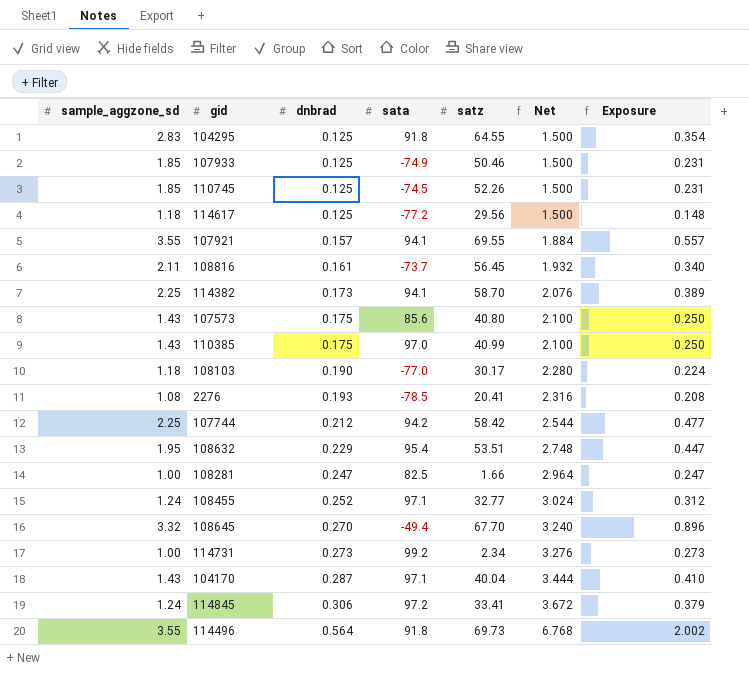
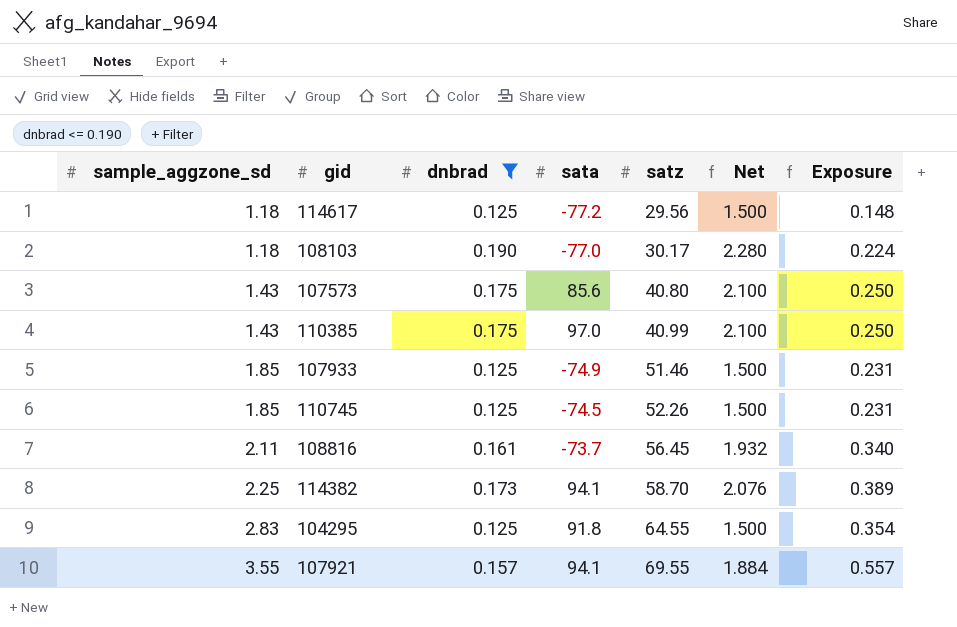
filter: none -> dnbrad <= 0.190
row order: dnbrad ascending -> sample_aggzone_sd ascending
107933 | satz: 50.46 -> 51.46

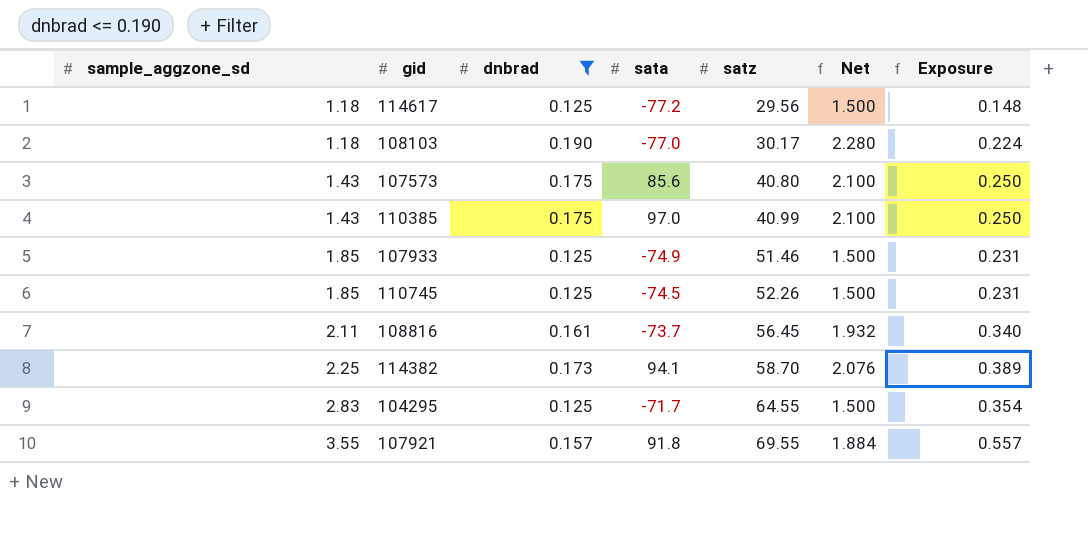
104295 | sata: 91.8 -> -71.7
107921 | sata: 94.1 -> 91.8

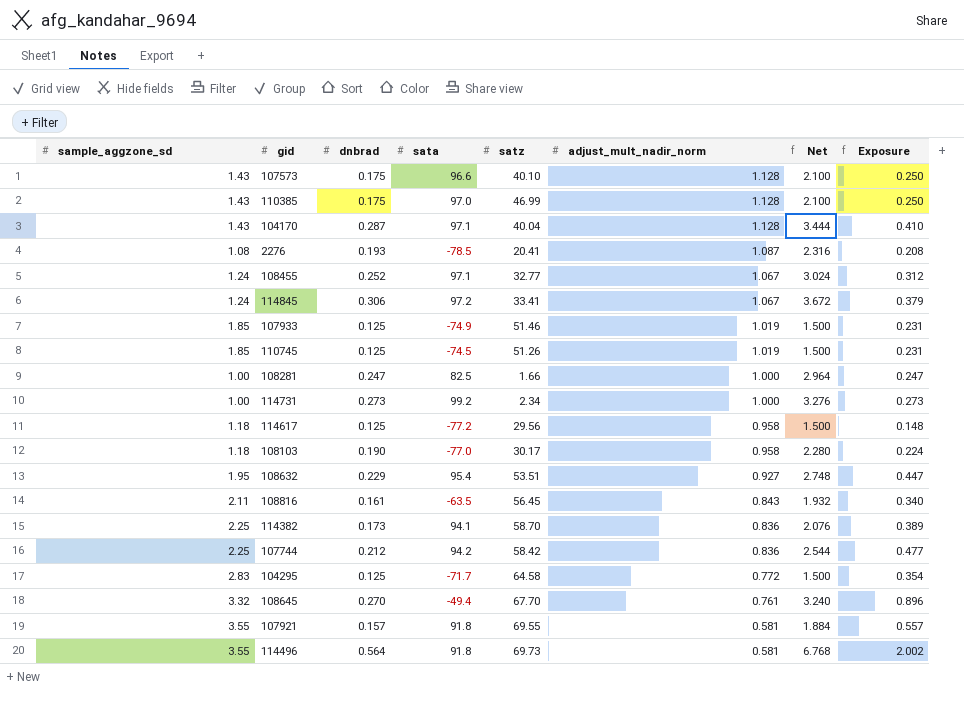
filter: dnbrad <= 0.190 -> none
row order: sample_aggzone_sd ascending -> adjust_mult_nadir_norm descending
column adjust_mult_nadir_norm | position: none -> 6
107573 | sata: 85.6 -> 96.6
107573 | satz: 40.80 -> 40.10
110385 | satz: 40.99 -> 46.99
110745 | satz: 52.26 -> 51.26
108816 | sata: -73.7 -> -63.5
104295 | satz: 64.55 -> 64.58

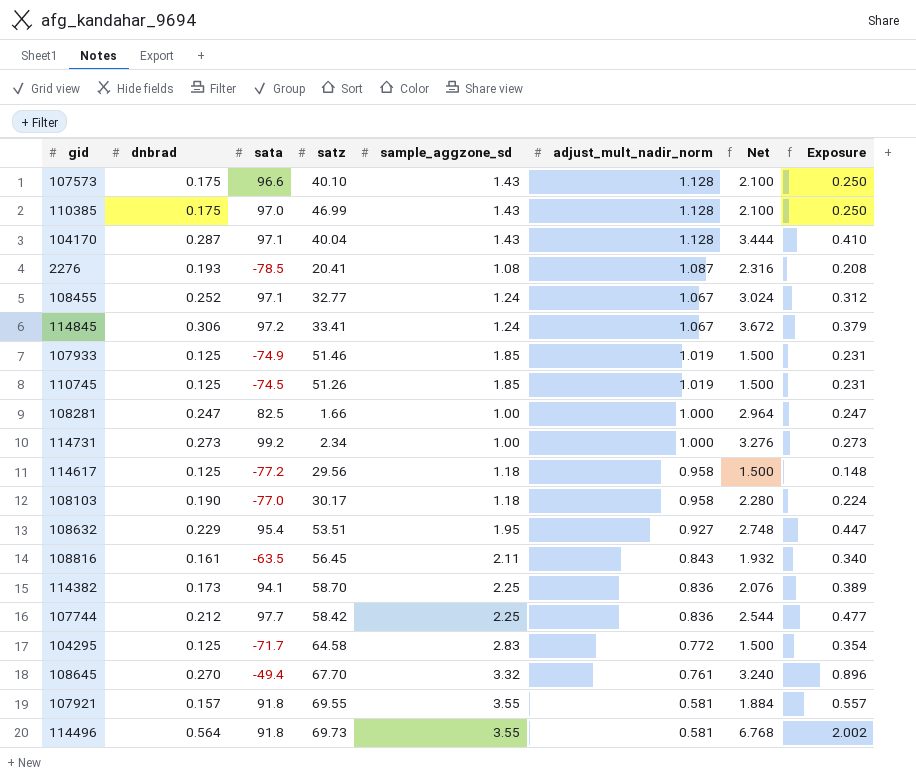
column sample_aggzone_sd | position: 1 -> 5
107744 | sata: 94.2 -> 97.7

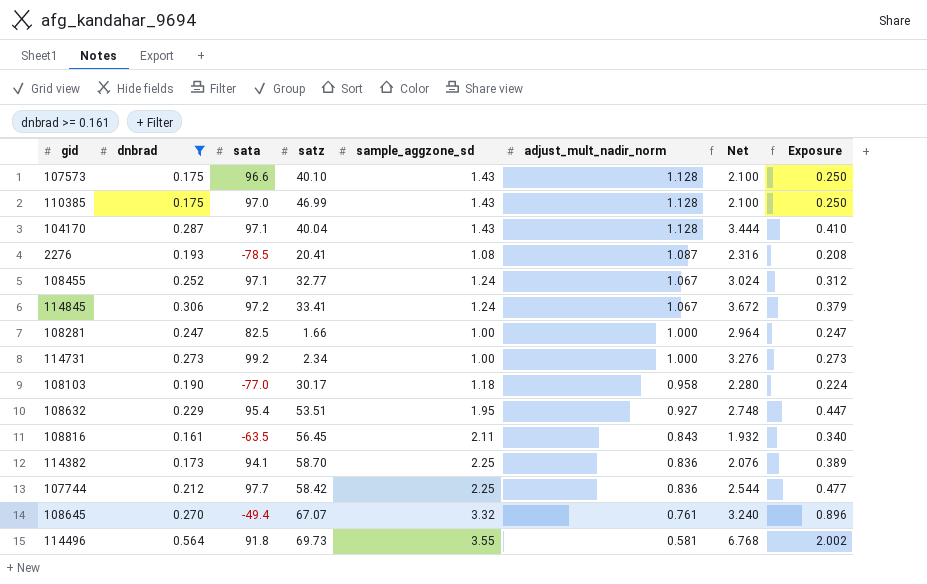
filter: none -> dnbrad >= 0.161
108645 | satz: 67.70 -> 67.07

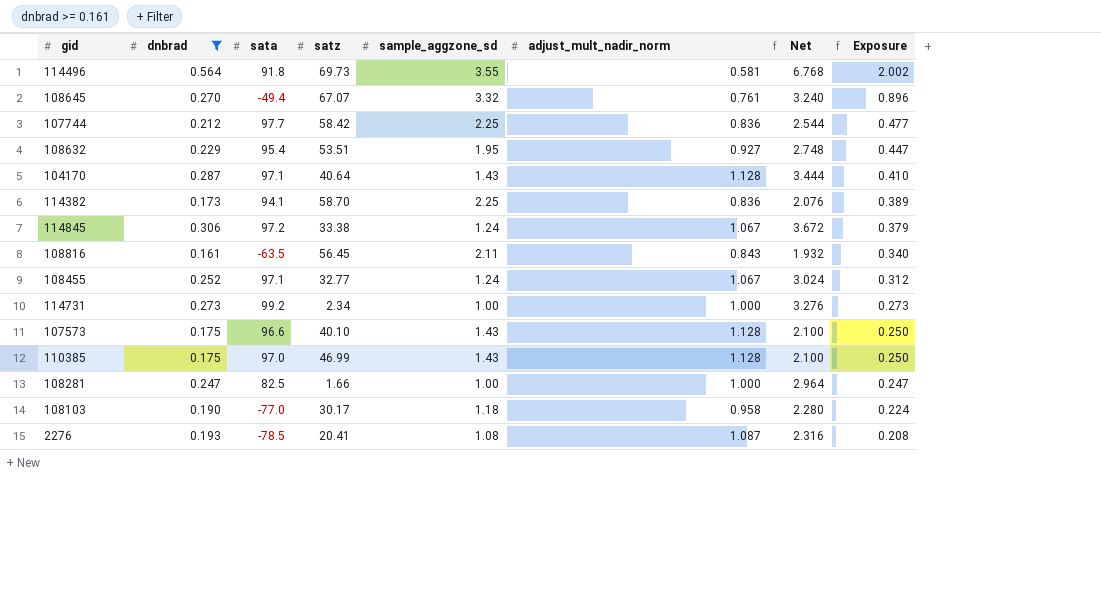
row order: adjust_mult_nadir_norm descending -> Exposure descending
104170 | satz: 40.04 -> 40.64
114845 | satz: 33.41 -> 33.38

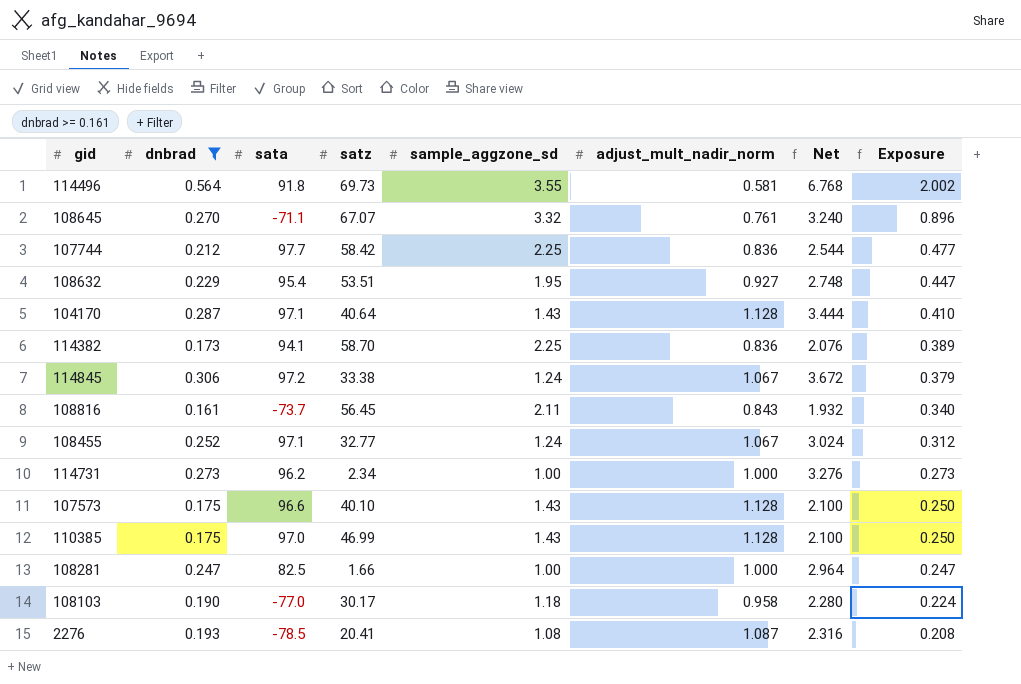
108645 | sata: -49.4 -> -71.1
108816 | sata: -63.5 -> -73.7
114731 | sata: 99.2 -> 96.2

